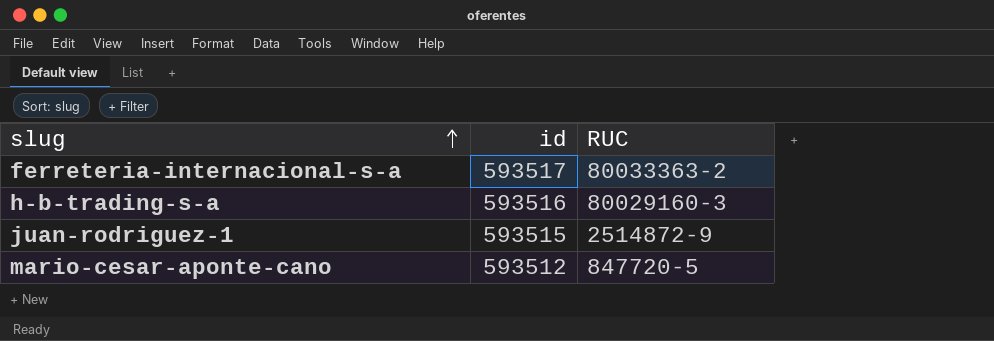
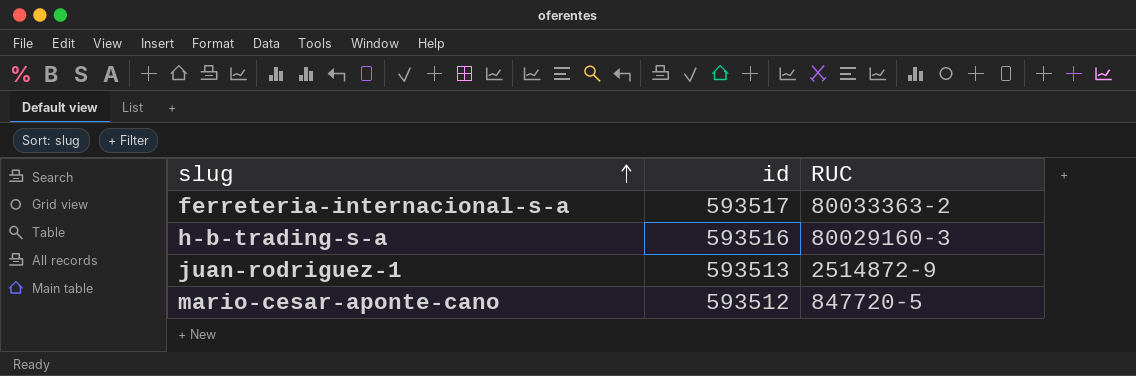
juan-rodriguez-1 | id: 593515 -> 593513

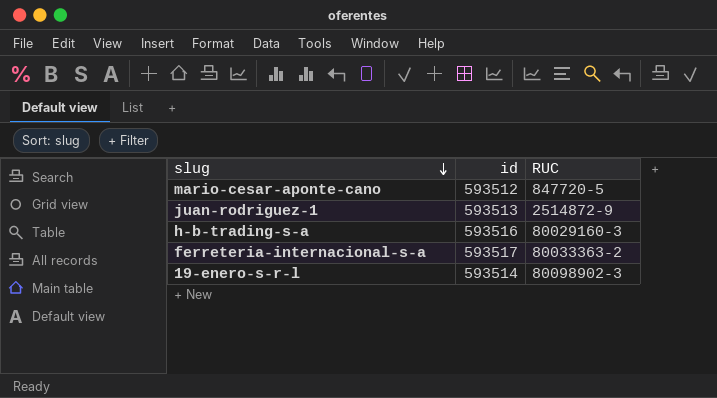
row order: slug ascending -> slug descending
row 19-enero-s-r-l: none -> 593514 | 80098902-3

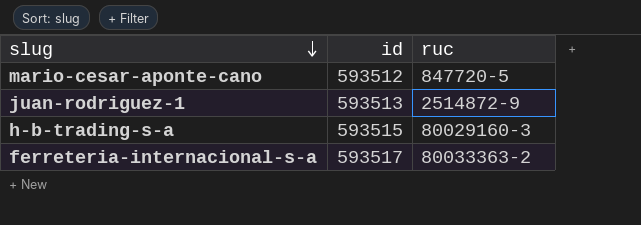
column name: RUC -> ruc
row 19-enero-s-r-l: 593514 | 80098902-3 -> none
h-b-trading-s-a | id: 593516 -> 593515

